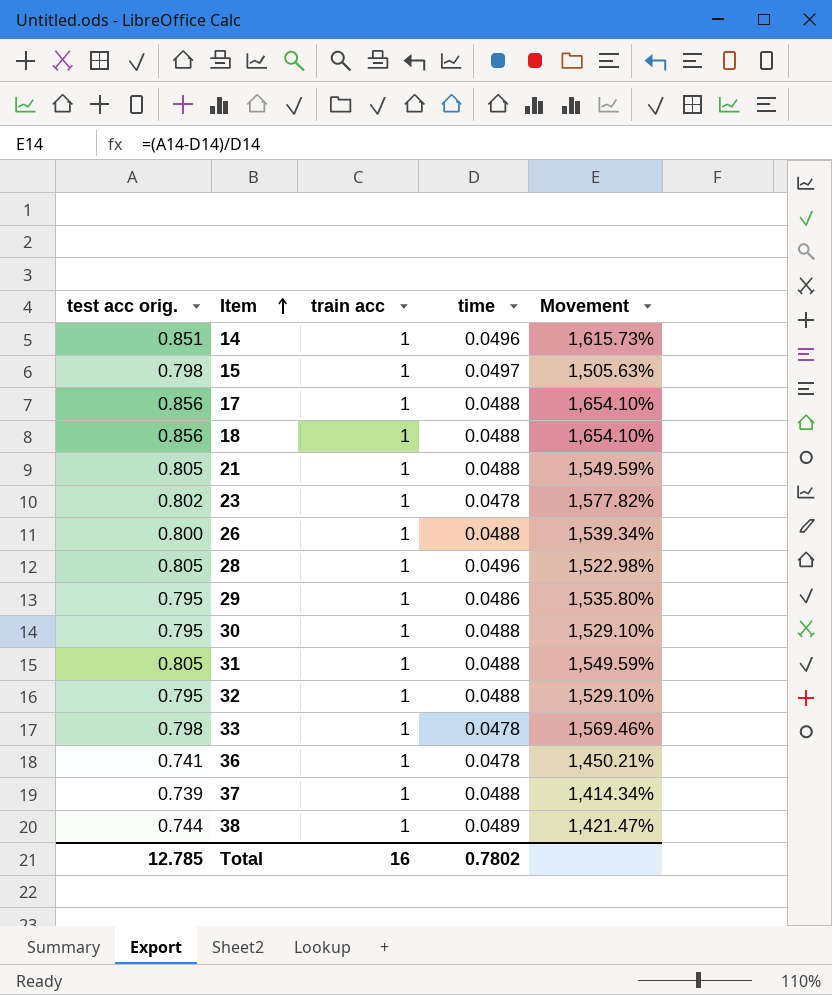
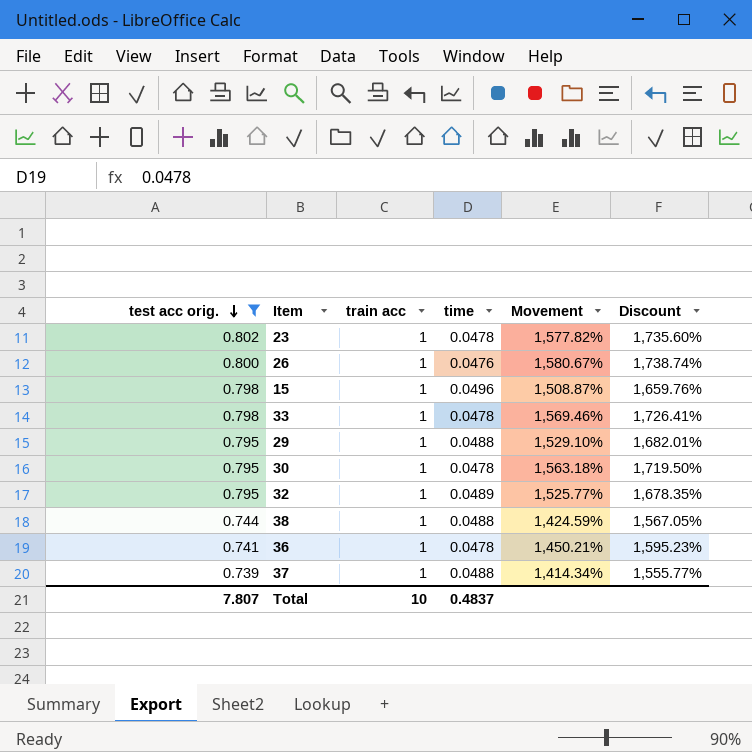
filter: none -> test acc orig. <= 0.802
row order: Item ascending -> test acc orig. descending
column Discount | formula: none -> [Movement] * 1.1
26 | time: 0.0488 -> 0.0476
26 | Movement: 1,539.34% -> 1,580.67%
15 | time: 0.0497 -> 0.0496
15 | Movement: 1,505.63% -> 1,508.87%
29 | time: 0.0486 -> 0.0488
29 | Movement: 1,535.80% -> 1,529.10%
30 | time: 0.0488 -> 0.0478
30 | Movement: 1,529.10% -> 1,563.18%
32 | time: 0.0488 -> 0.0489
32 | Movement: 1,529.10% -> 1,525.77%
38 | time: 0.0489 -> 0.0488
38 | Movement: 1,421.47% -> 1,424.59%
Total | test acc orig.: 12.785 -> 7.807
Total | train acc: 16 -> 10
Total | time: 0.7802 -> 0.4837

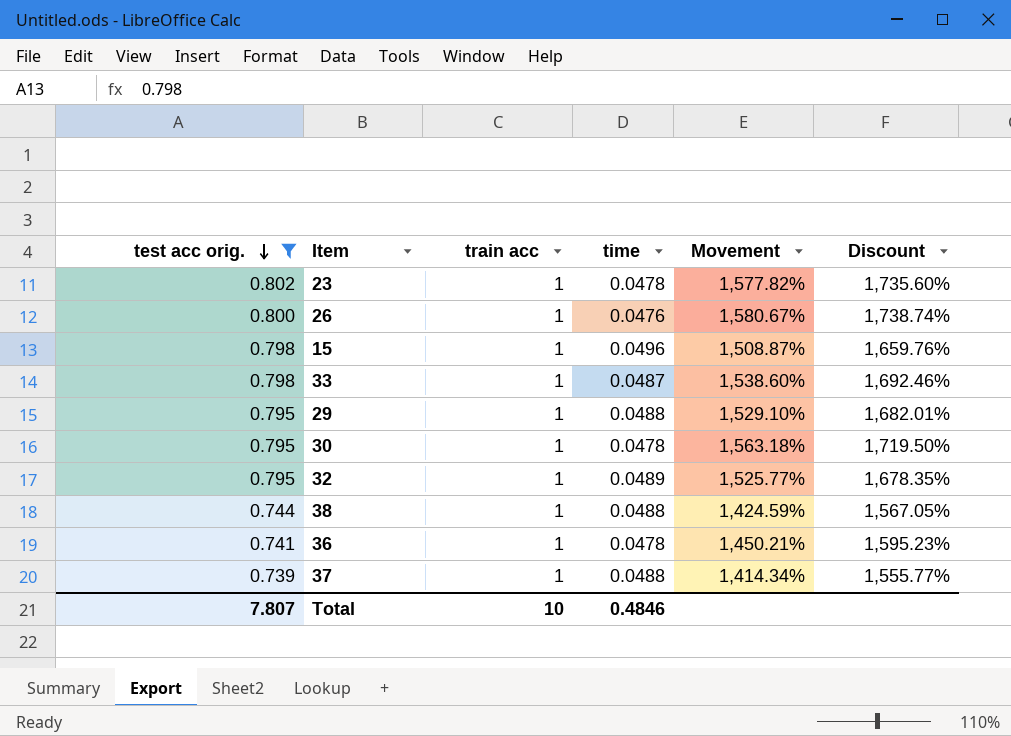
33 | time: 0.0478 -> 0.0487
33 | Movement: 1,569.46% -> 1,538.60%
33 | Discount: 1,726.41% -> 1,692.46%
Total | time: 0.4837 -> 0.4846

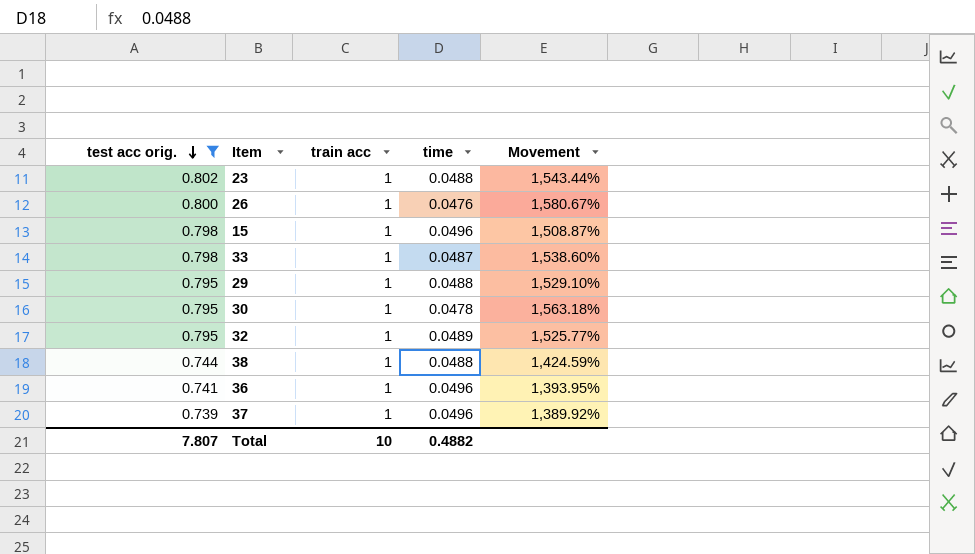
column Discount | formula: [Movement] * 1.1 -> none
23 | time: 0.0478 -> 0.0488
23 | Movement: 1,577.82% -> 1,543.44%
36 | time: 0.0478 -> 0.0496
36 | Movement: 1,450.21% -> 1,393.95%
37 | time: 0.0488 -> 0.0496
37 | Movement: 1,414.34% -> 1,389.92%
Total | time: 0.4846 -> 0.4882

